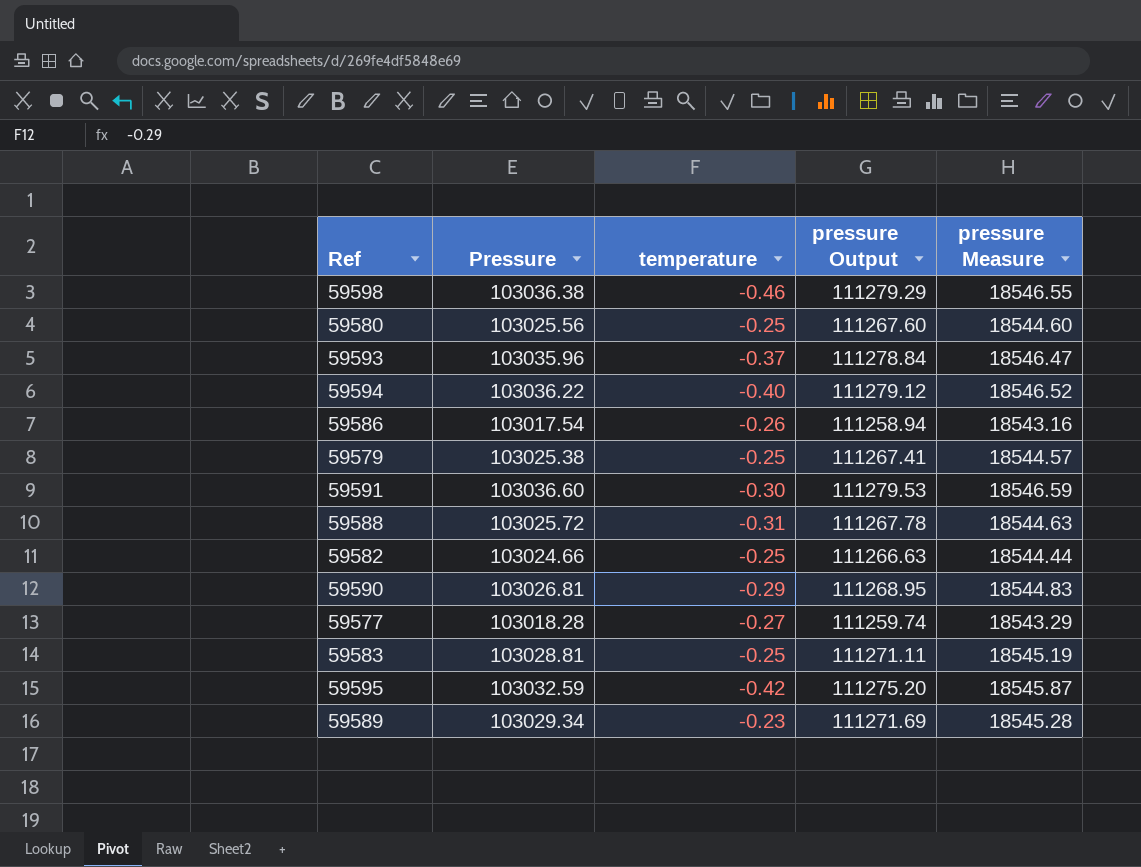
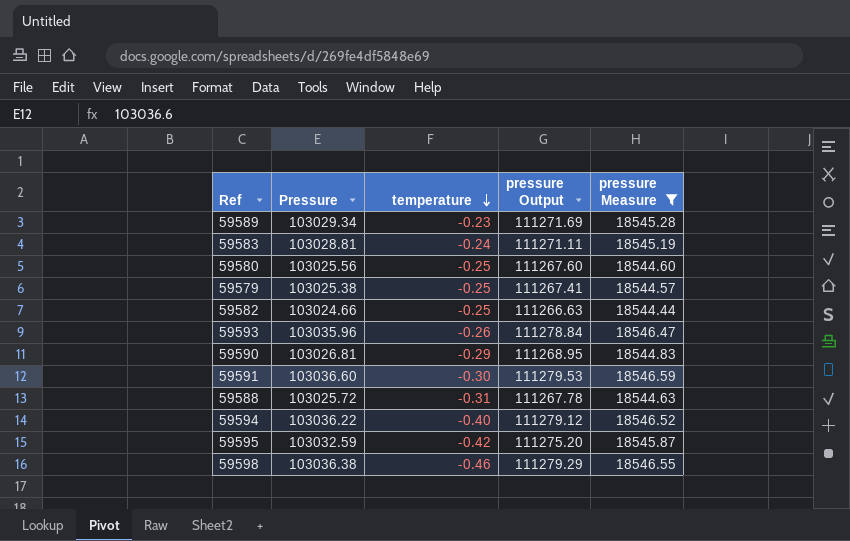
filter: none -> pressure Measure >= 18544.44
row order: none -> temperature descending
59583 | temperature: -0.25 -> -0.24
59593 | temperature: -0.37 -> -0.26

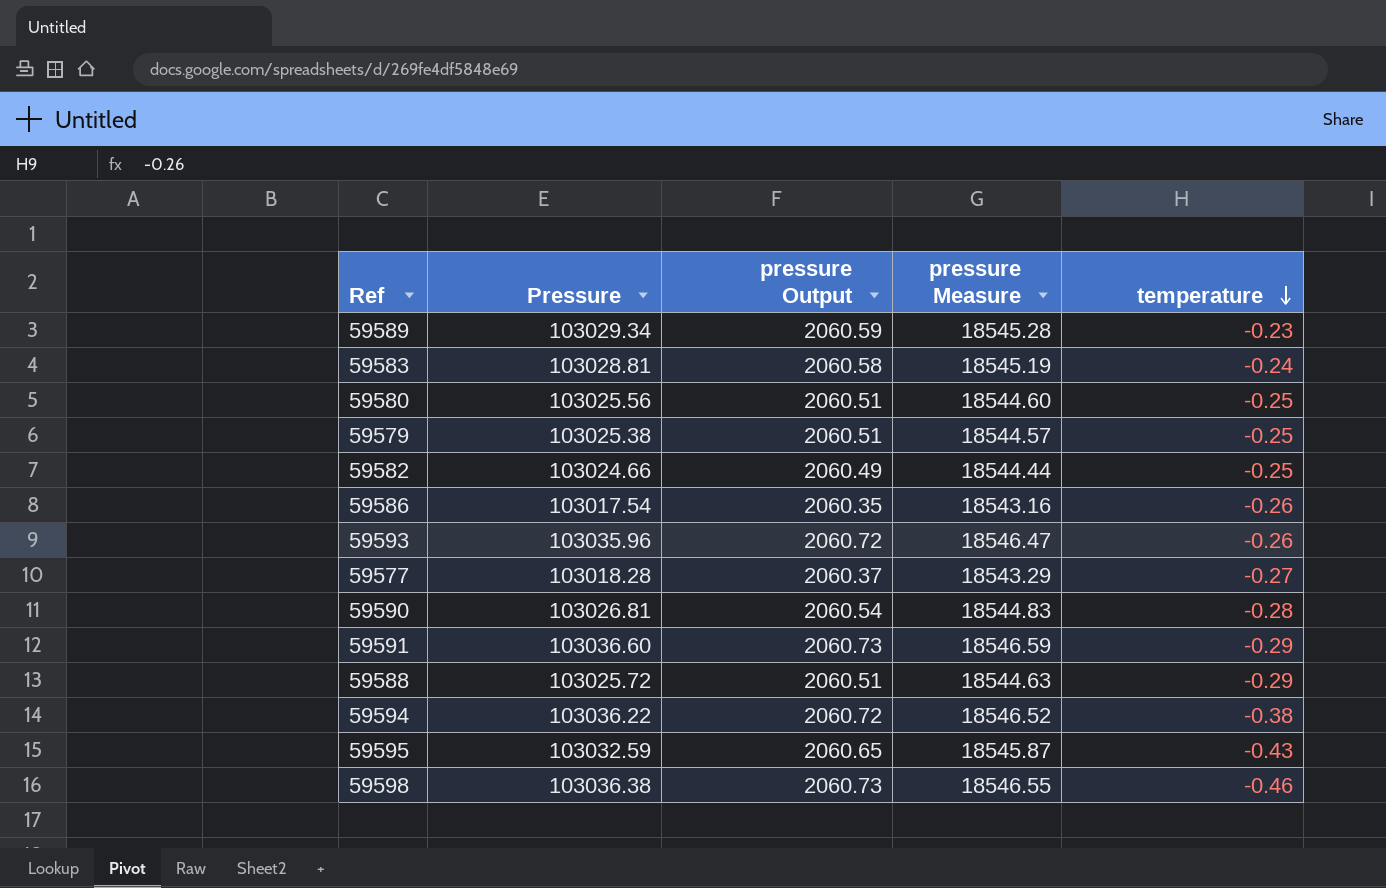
filter: pressure Measure >= 18544.44 -> none
column pressure Output | formula: [Pressure] * 1.08 -> [Pressure] * 0.02
column temperature | position: 3 -> 5
59590 | temperature: -0.29 -> -0.28
59591 | temperature: -0.30 -> -0.29
59588 | temperature: -0.31 -> -0.29
59594 | temperature: -0.40 -> -0.38
59595 | temperature: -0.42 -> -0.43

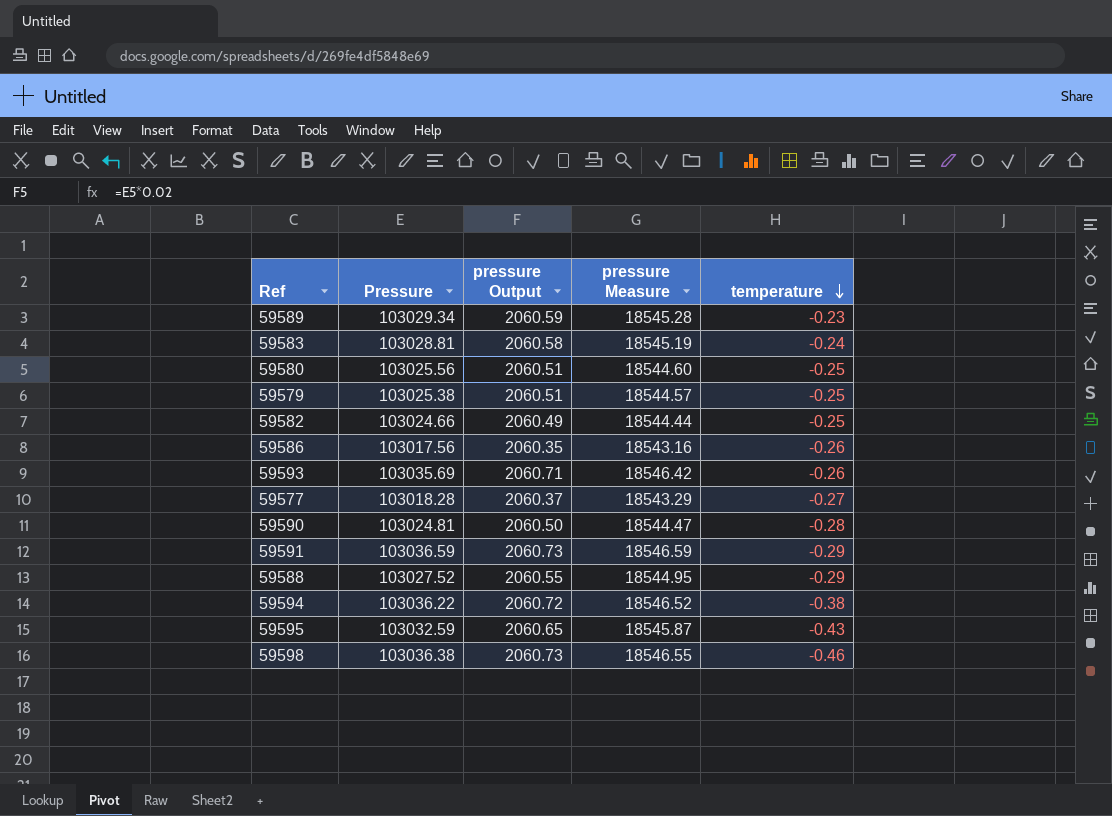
59586 | Pressure: 103017.54 -> 103017.56
59593 | Pressure: 103035.96 -> 103035.69
59593 | pressure Output: 2060.72 -> 2060.71
59593 | pressure Measure: 18546.47 -> 18546.42
59590 | Pressure: 103026.81 -> 103024.81
59590 | pressure Output: 2060.54 -> 2060.50
59590 | pressure Measure: 18544.83 -> 18544.47
59591 | Pressure: 103036.60 -> 103036.59
59588 | Pressure: 103025.72 -> 103027.52
59588 | pressure Output: 2060.51 -> 2060.55
59588 | pressure Measure: 18544.63 -> 18544.95

